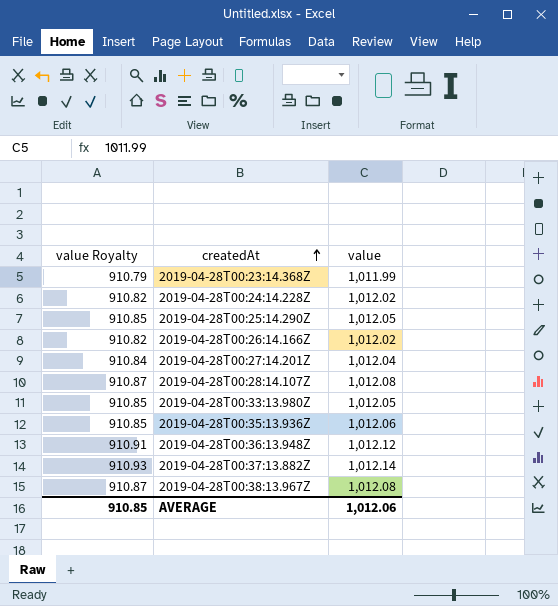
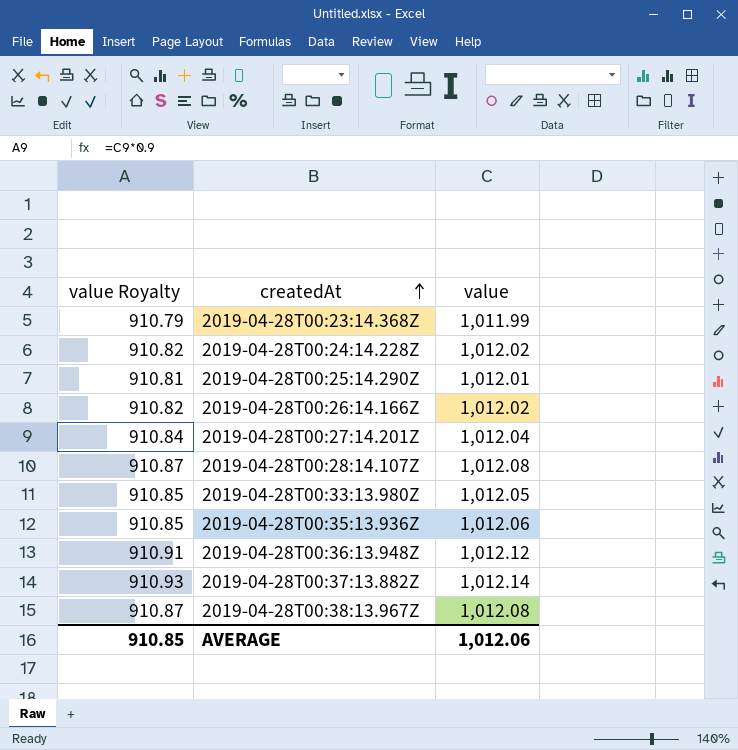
2019-04-28T00:25:14.290Z | value Royalty: 910.85 -> 910.81
2019-04-28T00:25:14.290Z | value: 1,012.05 -> 1,012.01

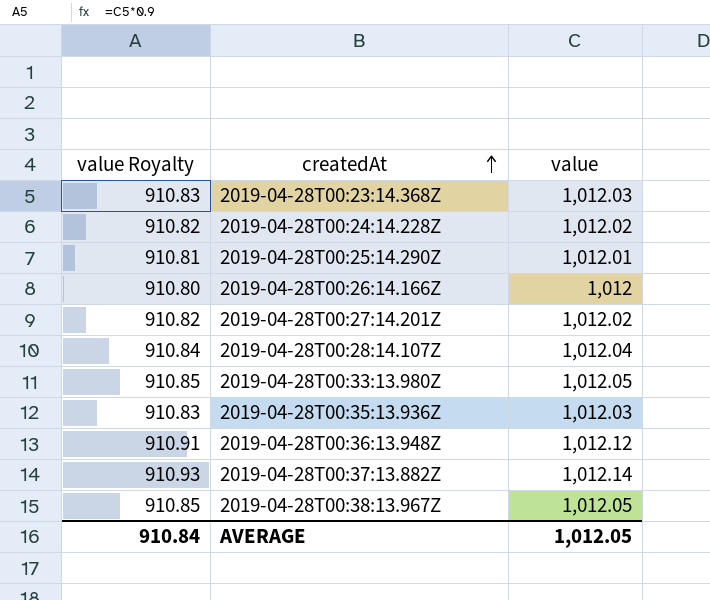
2019-04-28T00:23:14.368Z | value Royalty: 910.79 -> 910.83
2019-04-28T00:23:14.368Z | value: 1,011.99 -> 1,012.03
2019-04-28T00:26:14.166Z | value Royalty: 910.82 -> 910.80
2019-04-28T00:26:14.166Z | value: 1,012.02 -> 1,012
2019-04-28T00:27:14.201Z | value Royalty: 910.84 -> 910.82
2019-04-28T00:27:14.201Z | value: 1,012.04 -> 1,012.02
2019-04-28T00:28:14.107Z | value Royalty: 910.87 -> 910.84
2019-04-28T00:28:14.107Z | value: 1,012.08 -> 1,012.04
2019-04-28T00:35:13.936Z | value Royalty: 910.85 -> 910.83
2019-04-28T00:35:13.936Z | value: 1,012.06 -> 1,012.03
2019-04-28T00:38:13.967Z | value Royalty: 910.87 -> 910.85
2019-04-28T00:38:13.967Z | value: 1,012.08 -> 1,012.05
AVERAGE | value Royalty: 910.85 -> 910.84
AVERAGE | value: 1,012.06 -> 1,012.05

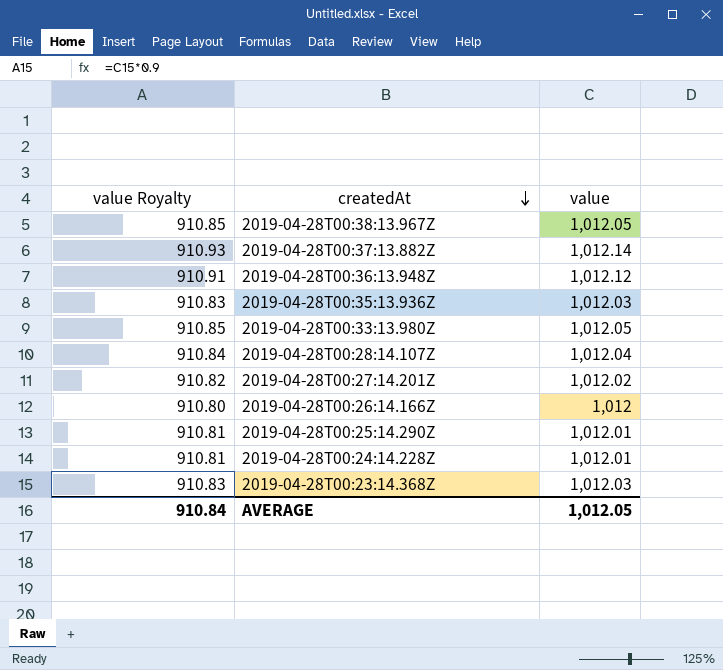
row order: createdAt ascending -> createdAt descending
2019-04-28T00:24:14.228Z | value Royalty: 910.82 -> 910.81
2019-04-28T00:24:14.228Z | value: 1,012.02 -> 1,012.01

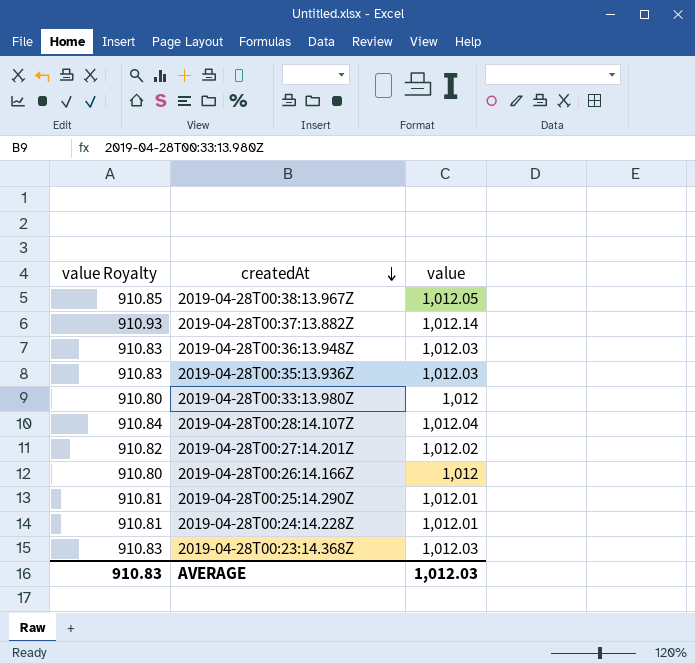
2019-04-28T00:36:13.948Z | value Royalty: 910.91 -> 910.83
2019-04-28T00:36:13.948Z | value: 1,012.12 -> 1,012.03
2019-04-28T00:33:13.980Z | value Royalty: 910.85 -> 910.80
2019-04-28T00:33:13.980Z | value: 1,012.05 -> 1,012
AVERAGE | value Royalty: 910.84 -> 910.83
AVERAGE | value: 1,012.05 -> 1,012.03

